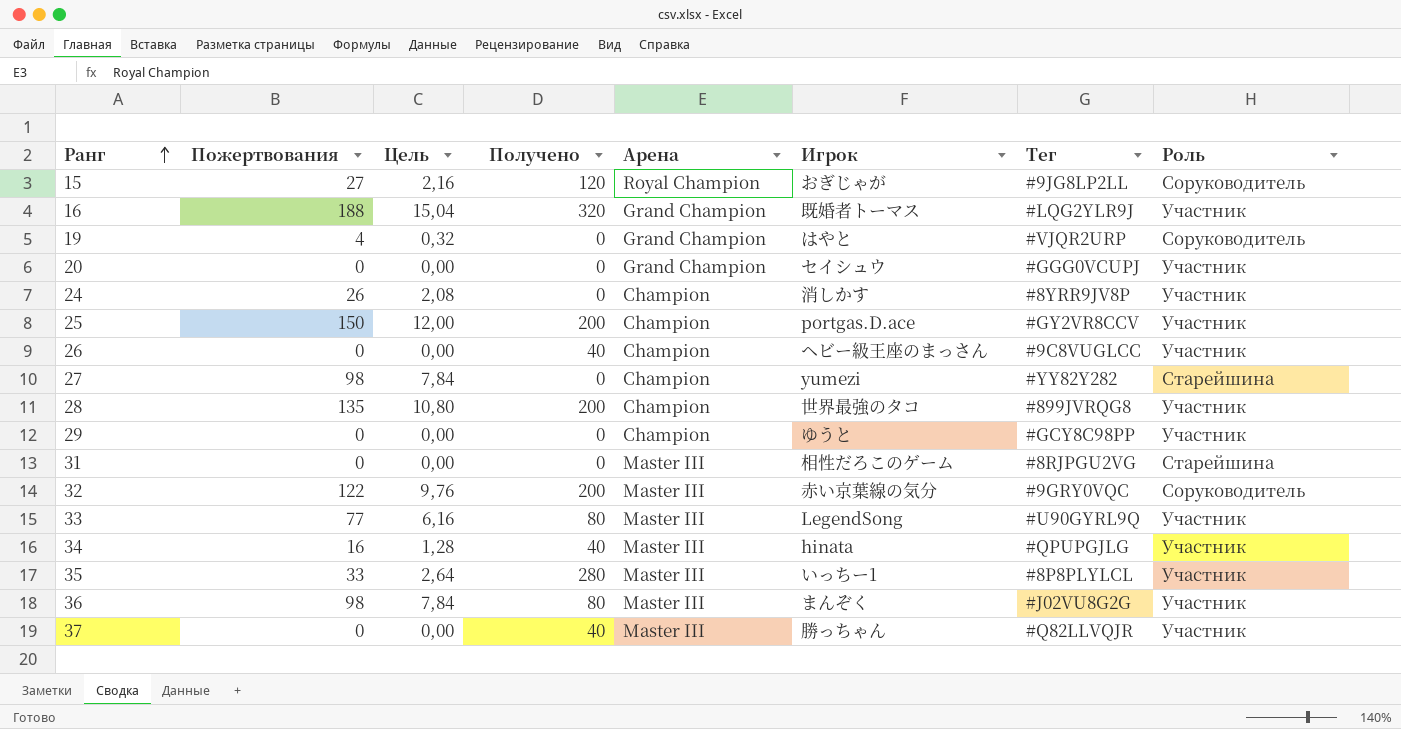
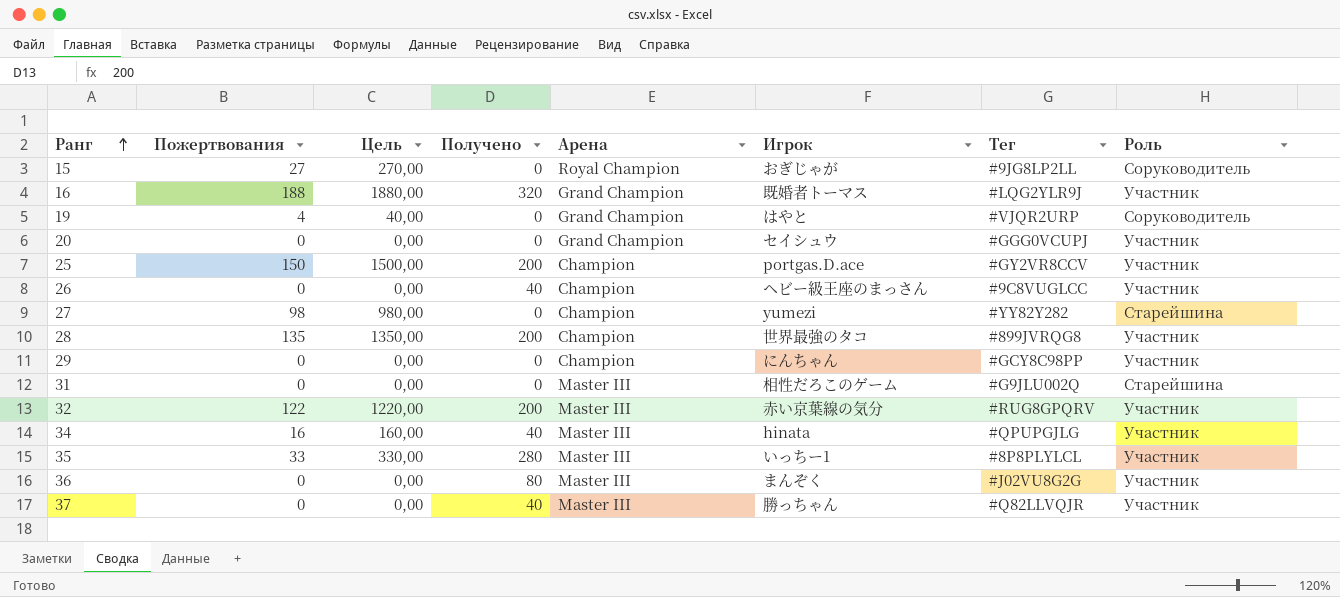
column Цель | formula: [Пожертвования] * 0,08 -> [Пожертвования] * 10
row 24: 26 | 2,08 | 0 | Champion | 消しかす | #8YRR9JV8P | Участник -> none
row 33: 77 | 6,16 | 80 | Master III | LegendSong | #U90GYRL9Q | Участник -> none
15 | Получено: 120 -> 0
29 | Игрок: ゆうと -> にんちゃん
31 | Тег: #8RJPGU2VG -> #G9JLU002Q
32 | Тег: #9GRY0VQC -> #RUG8GPQRV
32 | Роль: Соруководитель -> Участник
36 | Пожертвования: 98 -> 0

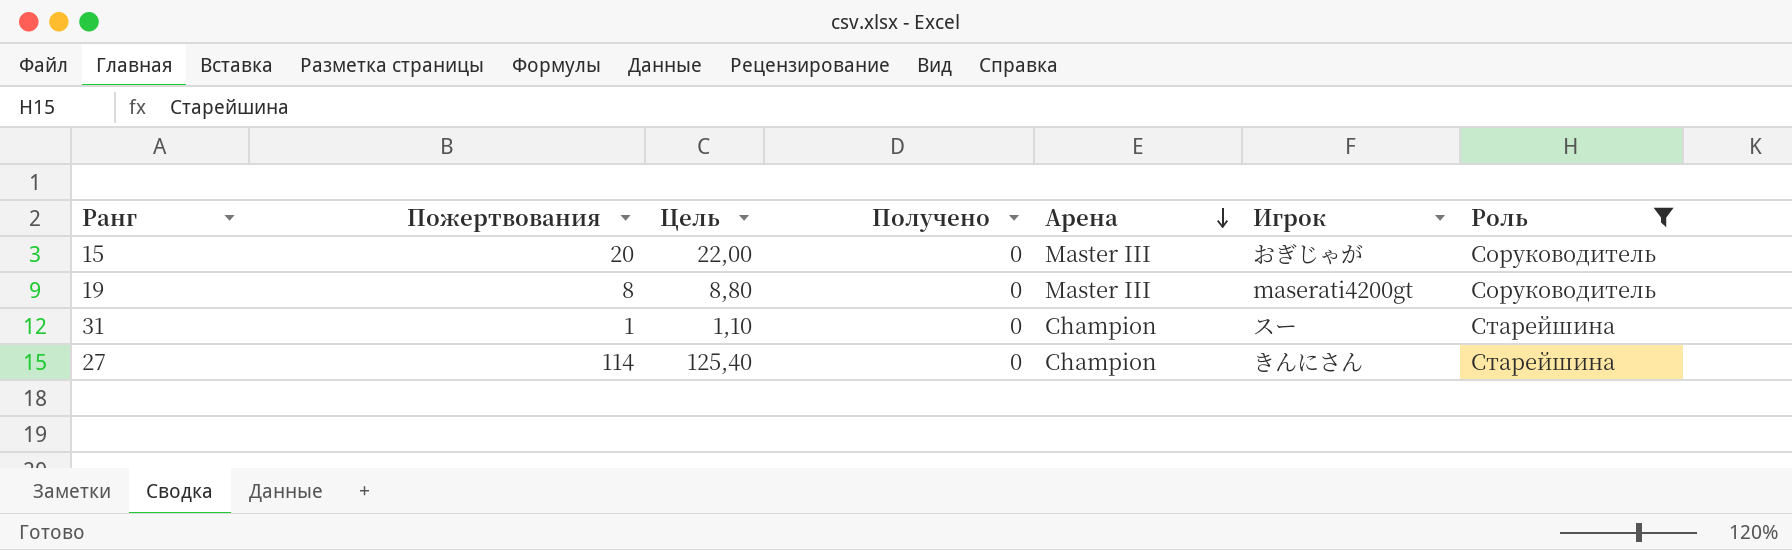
filter: none -> Роль != Участник
row order: Ранг ascending -> Арена descending
column Тег | position: 7 -> none
column Цель | formula: [Пожертвования] * 10 -> [Пожертвования] * 1,1
15 | Пожертвования: 27 -> 20
15 | Арена: Royal Champion -> Master III
19 | Пожертвования: 4 -> 8
19 | Арена: Grand Champion -> Master III
19 | Игрок: はやと -> maserati4200gt
31 | Пожертвования: 0 -> 1
31 | Арена: Master III -> Champion
31 | Игрок: 相性だろこのゲーム -> スー
27 | Пожертвования: 98 -> 114
27 | Игрок: yumezi -> きんにさん

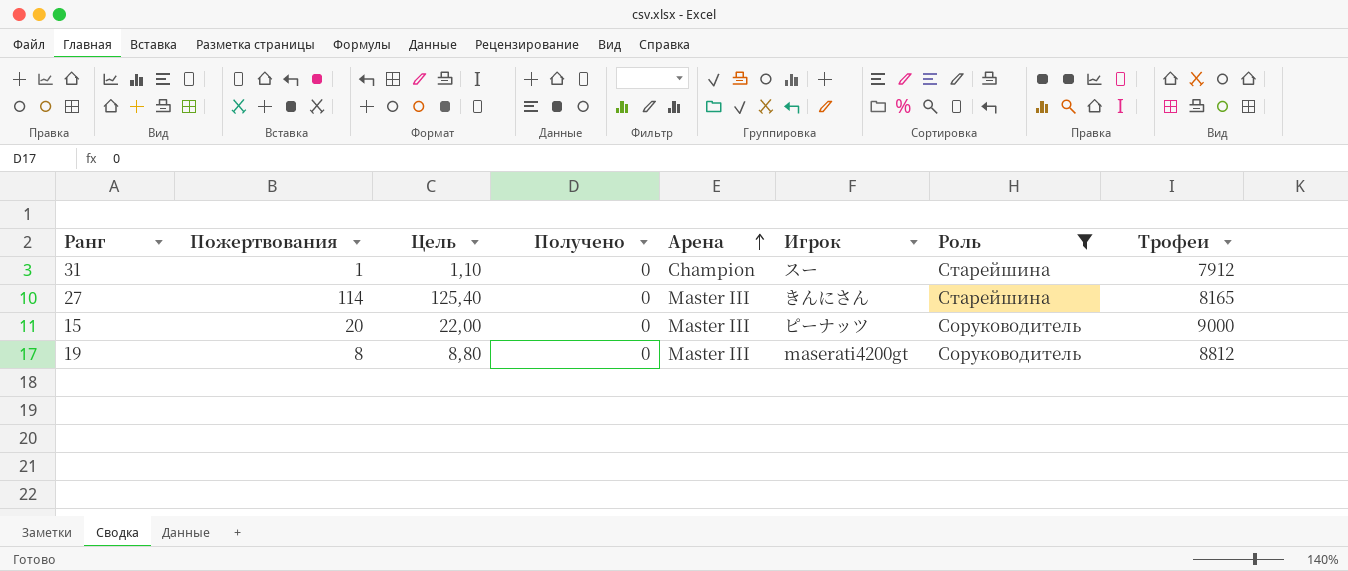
row order: Арена descending -> Арена ascending
column Трофеи | position: none -> 8
27 | Арена: Champion -> Master III
15 | Игрок: おぎじゃが -> ピーナッツ

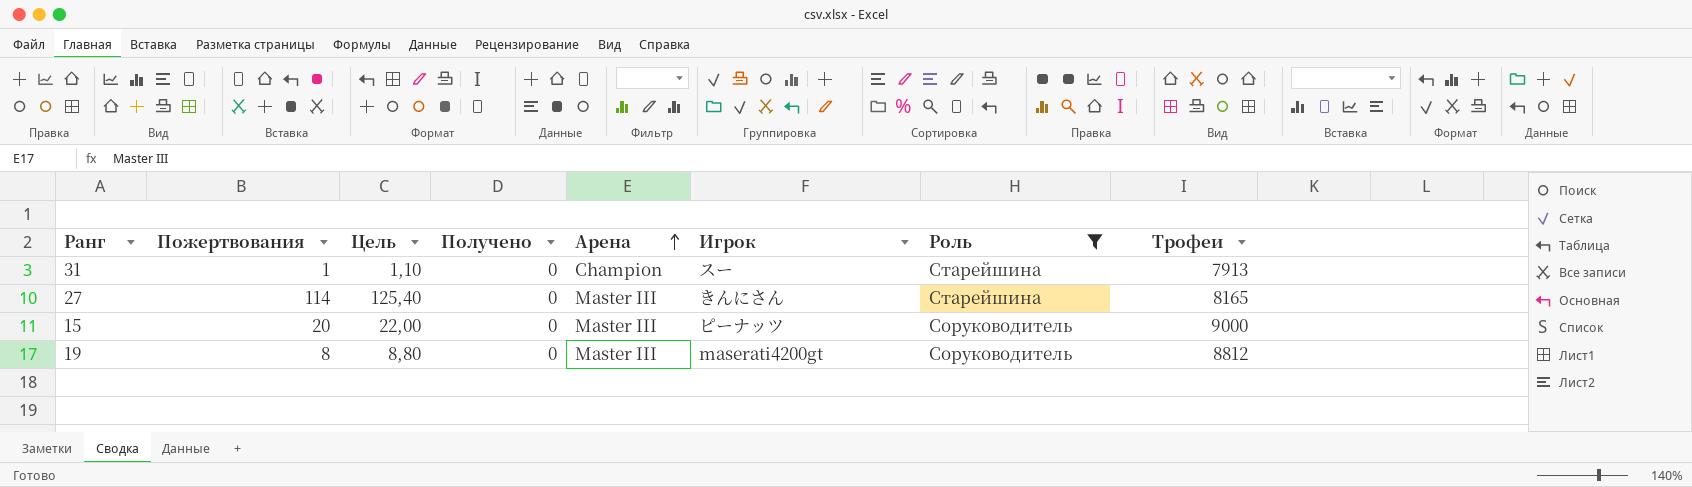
31 | Трофеи: 7912 -> 7913

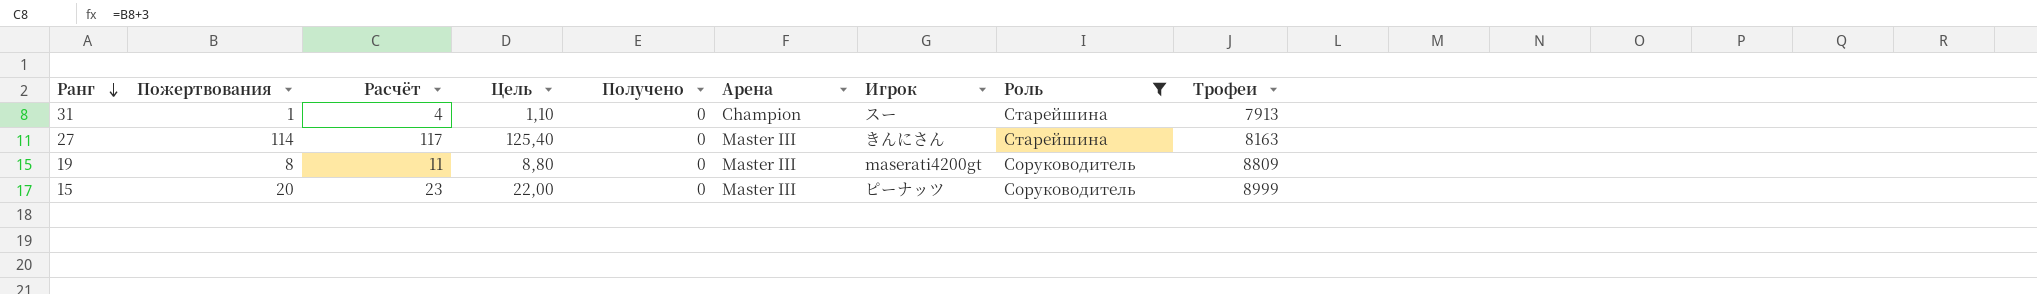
row order: Арена ascending -> Ранг descending
column Расчёт | formula: none -> [Пожертвования] + 3
27 | Трофеи: 8165 -> 8163
19 | Трофеи: 8812 -> 8809
15 | Трофеи: 9000 -> 8999

